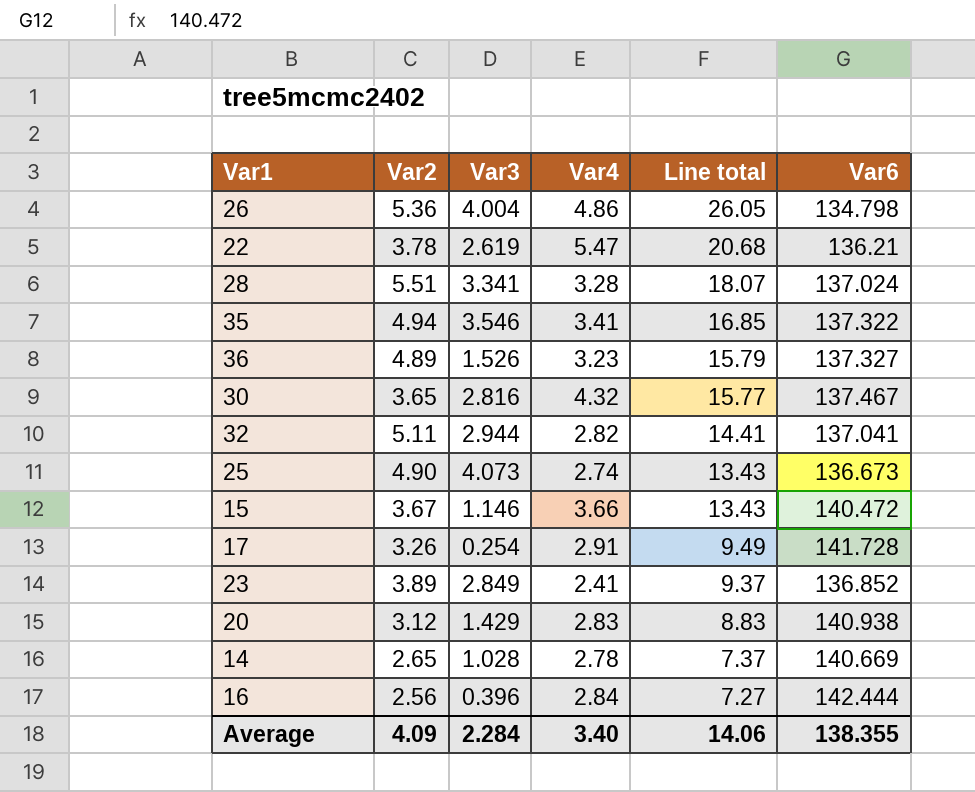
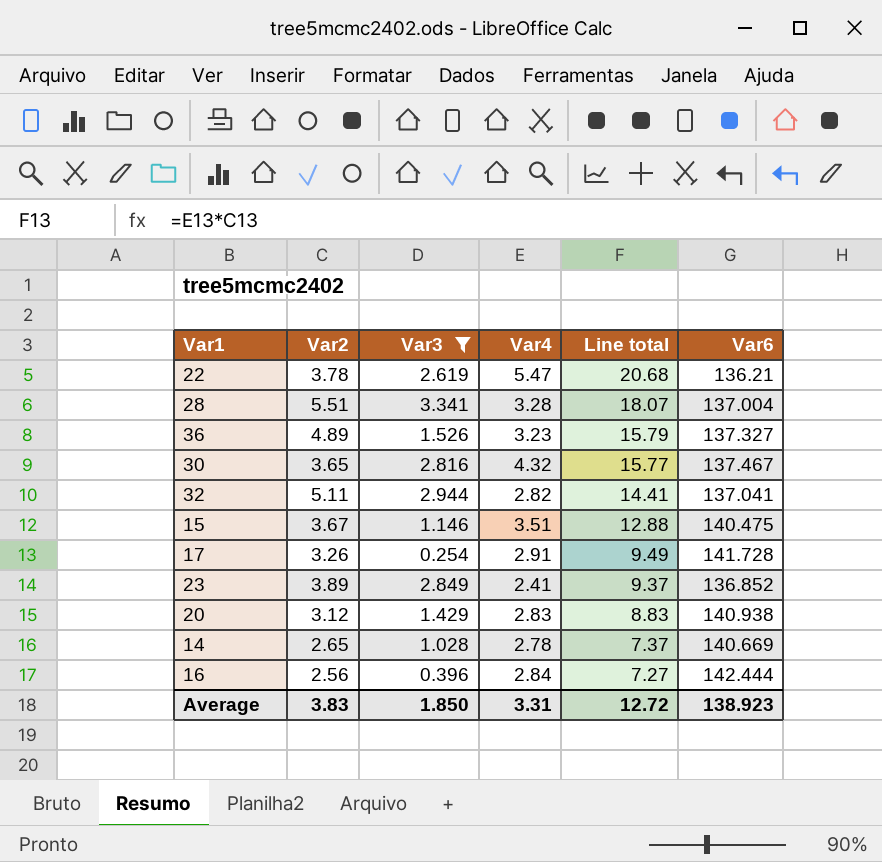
filter: none -> Var3 <= 3.341
28 | Var6: 137.024 -> 137.004
15 | Var4: 3.66 -> 3.51
15 | Line total: 13.43 -> 12.88
15 | Var6: 140.472 -> 140.475
Average | Var2: 4.09 -> 3.83
Average | Var3: 2.284 -> 1.850
Average | Var4: 3.40 -> 3.31
Average | Line total: 14.06 -> 12.72
Average | Var6: 138.355 -> 138.923

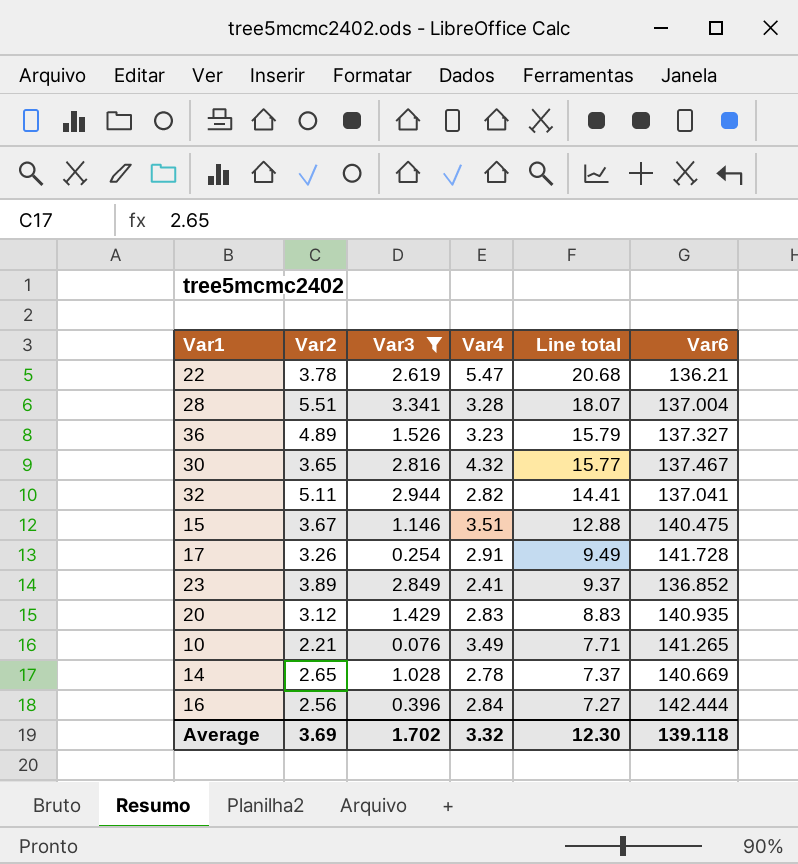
20 | Var6: 140.938 -> 140.935
row 10: none -> 2.21 | 0.076 | 3.49 | 7.71 | 141.265
Average | Var2: 3.83 -> 3.69
Average | Var3: 1.850 -> 1.702
Average | Var4: 3.31 -> 3.32
Average | Line total: 12.72 -> 12.30
Average | Var6: 138.923 -> 139.118

